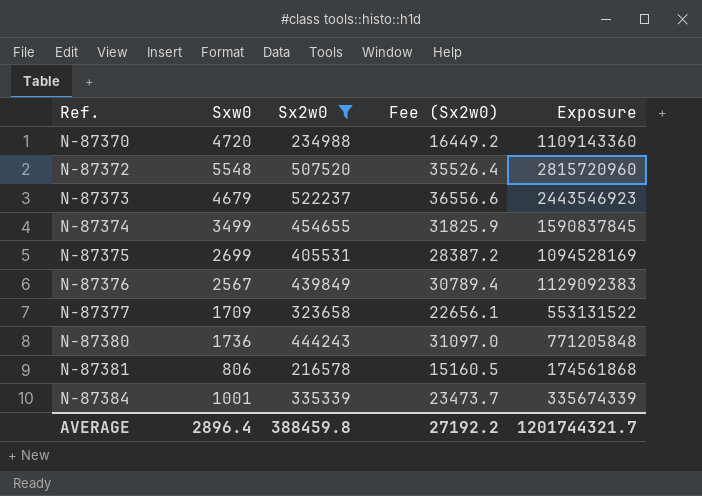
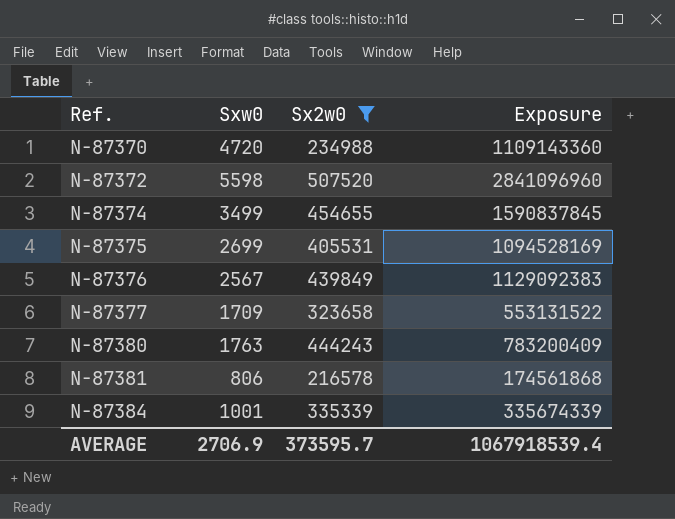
column Fee (Sx2w0) | formula: [Sx2w0] * 0.07 -> none
row N-87373: 4679 | 522237 | 36556.6 | 2443546923 -> none
N-87372 | Sxw0: 5548 -> 5598
N-87372 | Exposure: 2815720960 -> 2841096960
N-87380 | Sxw0: 1736 -> 1763
N-87380 | Exposure: 771205848 -> 783200409
AVERAGE | Sxw0: 2896.4 -> 2706.9
AVERAGE | Sx2w0: 388459.8 -> 373595.7
AVERAGE | Exposure: 1201744321.7 -> 1067918539.4

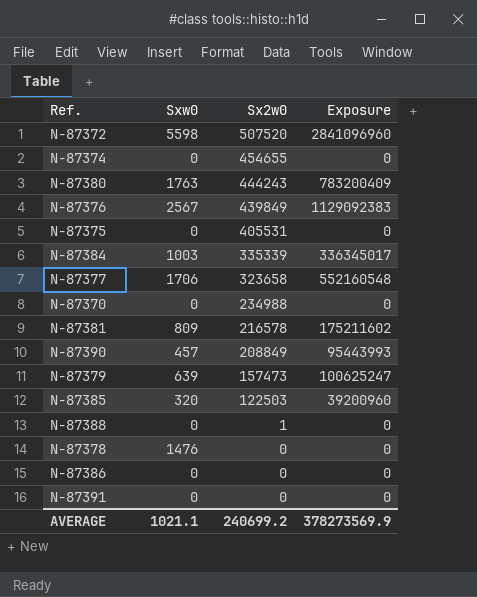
filter: Sx2w0 >= 216578 -> none
row order: Ref. ascending -> Sx2w0 descending
N-87374 | Sxw0: 3499 -> 0
N-87374 | Exposure: 1590837845 -> 0
N-87375 | Sxw0: 2699 -> 0
N-87375 | Exposure: 1094528169 -> 0
N-87384 | Sxw0: 1001 -> 1003
N-87384 | Exposure: 335674339 -> 336345017
N-87377 | Sxw0: 1709 -> 1706
N-87377 | Exposure: 553131522 -> 552160548
N-87370 | Sxw0: 4720 -> 0
N-87370 | Exposure: 1109143360 -> 0
N-87381 | Sxw0: 806 -> 809
N-87381 | Exposure: 174561868 -> 175211602
AVERAGE | Sxw0: 2706.9 -> 1021.1
AVERAGE | Sx2w0: 373595.7 -> 240699.2
AVERAGE | Exposure: 1067918539.4 -> 378273569.9

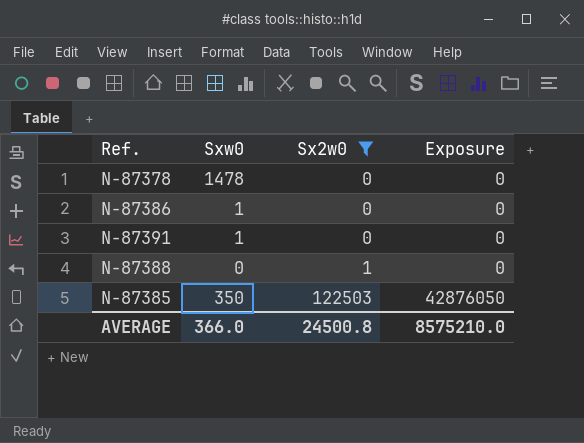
filter: none -> Sx2w0 <= 122503
row order: Sx2w0 descending -> Sx2w0 ascending
N-87378 | Sxw0: 1476 -> 1478
N-87386 | Sxw0: 0 -> 1
N-87391 | Sxw0: 0 -> 1
N-87385 | Sxw0: 320 -> 350
N-87385 | Exposure: 39200960 -> 42876050
AVERAGE | Sxw0: 1021.1 -> 366.0
AVERAGE | Sx2w0: 240699.2 -> 24500.8
AVERAGE | Exposure: 378273569.9 -> 8575210.0

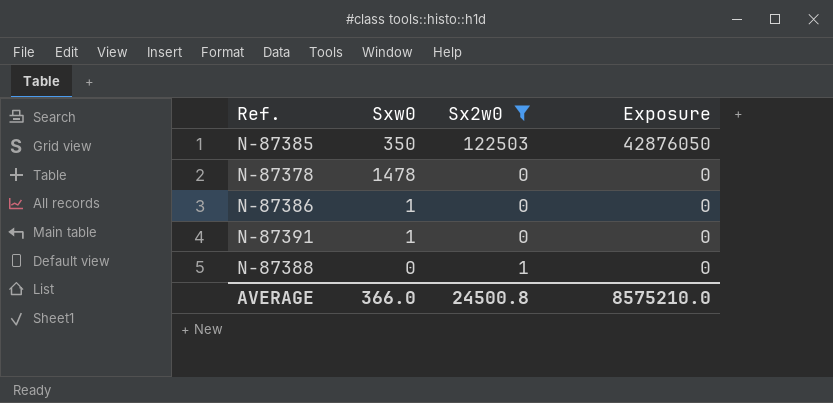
row order: Sx2w0 ascending -> Exposure descending

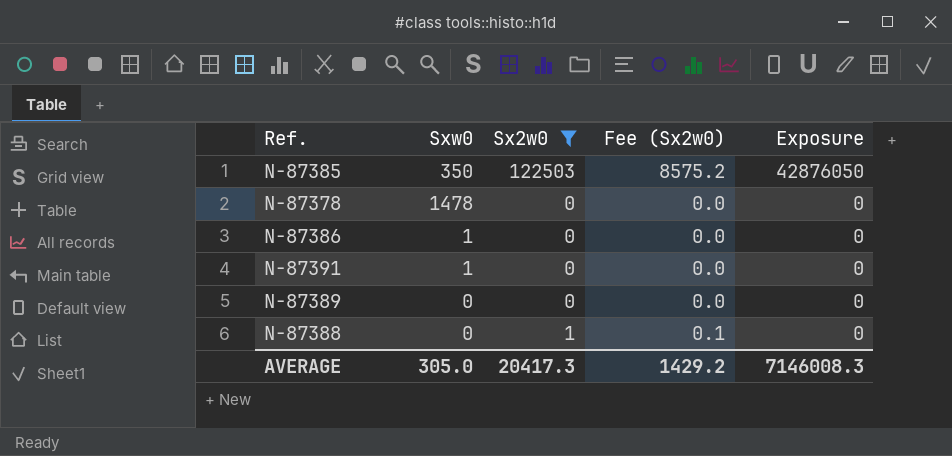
column Fee (Sx2w0) | formula: none -> [Sx2w0] * 0.07
row N-87389: none -> 0 | 0 | 0.0 | 0
AVERAGE | Sxw0: 366.0 -> 305.0
AVERAGE | Sx2w0: 24500.8 -> 20417.3
AVERAGE | Exposure: 8575210.0 -> 7146008.3

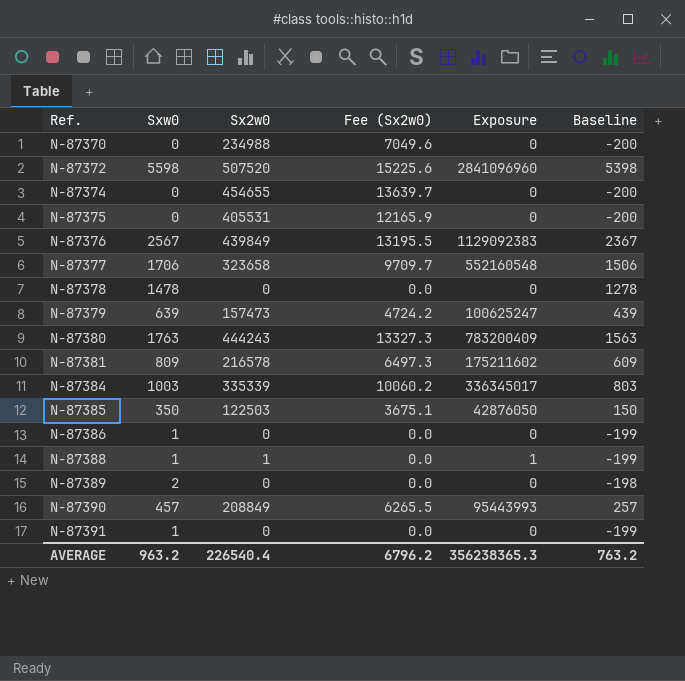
filter: Sx2w0 <= 122503 -> none
row order: Exposure descending -> Ref. ascending
column Fee (Sx2w0) | formula: [Sx2w0] * 0.07 -> [Sx2w0] * 0.03
column Baseline | formula: none -> [Sxw0] - 200
N-87388 | Sxw0: 0 -> 1
N-87388 | Exposure: 0 -> 1
N-87389 | Sxw0: 0 -> 2
AVERAGE | Sxw0: 305.0 -> 963.2
AVERAGE | Sx2w0: 20417.3 -> 226540.4
AVERAGE | Fee (Sx2w0): 1429.2 -> 6796.2
AVERAGE | Exposure: 7146008.3 -> 356238365.3

